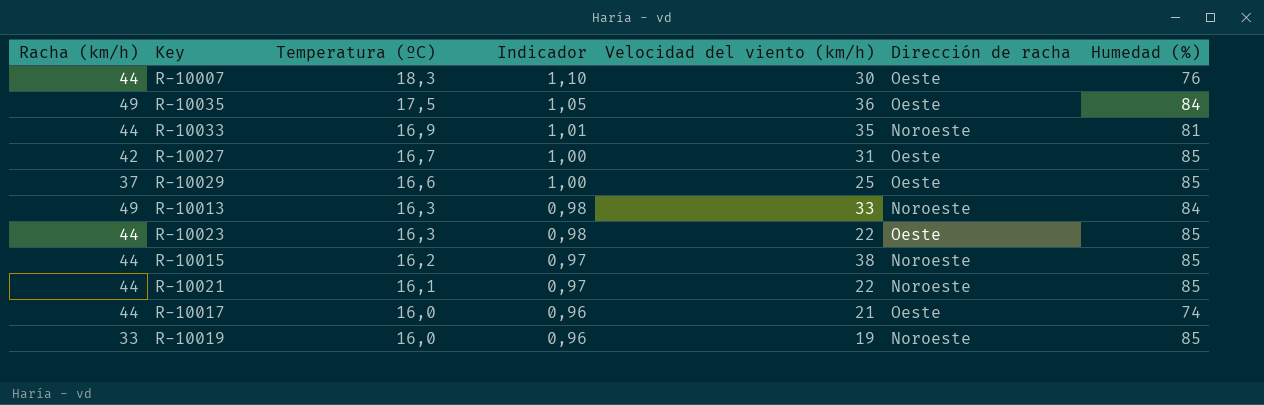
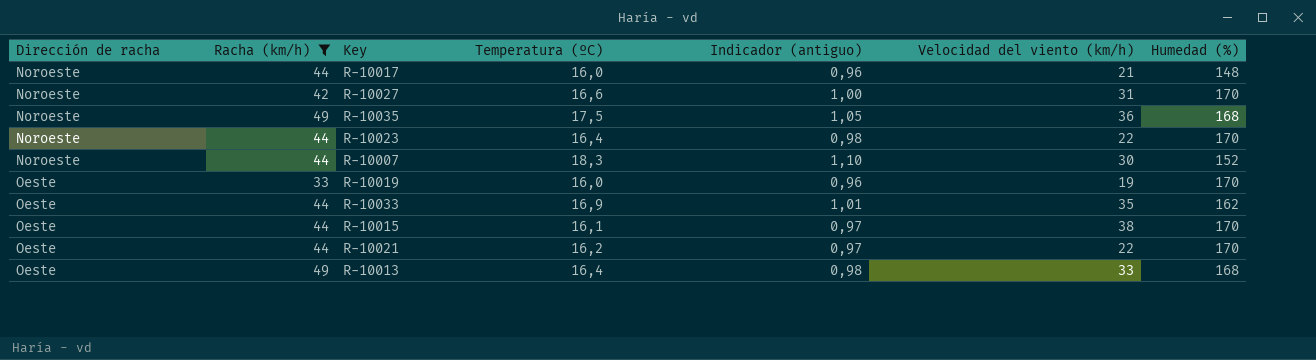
filter: none -> Racha (km/h) != 37
row order: Temperatura (ºC) descending -> Dirección de racha ascending
column Dirección de racha | position: 6 -> 1
column name: Indicador -> Indicador (antiguo)
R-10017 | Dirección de racha: Oeste -> Noroeste
R-10017 | Humedad (%): 74 -> 148
R-10027 | Dirección de racha: Oeste -> Noroeste
R-10027 | Temperatura (ºC): 16,7 -> 16,6
R-10027 | Humedad (%): 85 -> 170
R-10035 | Dirección de racha: Oeste -> Noroeste
R-10035 | Humedad (%): 84 -> 168
R-10023 | Dirección de racha: Oeste -> Noroeste
R-10023 | Temperatura (ºC): 16,3 -> 16,4
R-10023 | Humedad (%): 85 -> 170
R-10007 | Dirección de racha: Oeste -> Noroeste
R-10007 | Humedad (%): 76 -> 152
R-10019 | Dirección de racha: Noroeste -> Oeste
R-10019 | Humedad (%): 85 -> 170
R-10033 | Dirección de racha: Noroeste -> Oeste
R-10033 | Humedad (%): 81 -> 162
R-10015 | Dirección de racha: Noroeste -> Oeste
R-10015 | Temperatura (ºC): 16,2 -> 16,1
R-10015 | Humedad (%): 85 -> 170
R-10021 | Dirección de racha: Noroeste -> Oeste
R-10021 | Temperatura (ºC): 16,1 -> 16,2
R-10021 | Humedad (%): 85 -> 170
R-10013 | Dirección de racha: Noroeste -> Oeste
R-10013 | Temperatura (ºC): 16,3 -> 16,4
R-10013 | Humedad (%): 84 -> 168

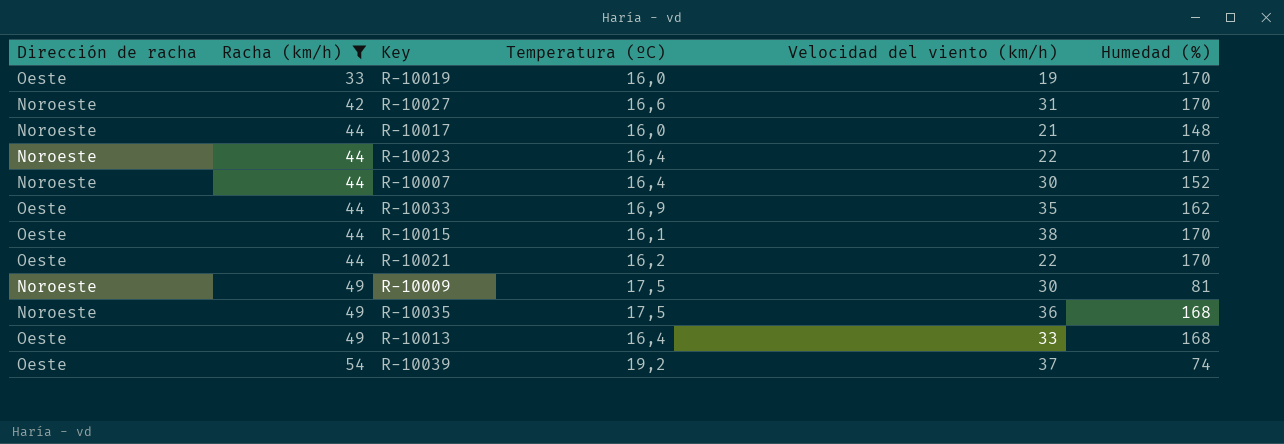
row order: Dirección de racha ascending -> Racha (km/h) ascending
column Indicador (antiguo) | formula: [Temperatura (ºC)] * 0,06 -> none
R-10007 | Temperatura (ºC): 18,3 -> 16,4
row R-10009: none -> Noroeste | 49 | 17,5 | 30 | 81
row R-10039: none -> Oeste | 54 | 19,2 | 37 | 74

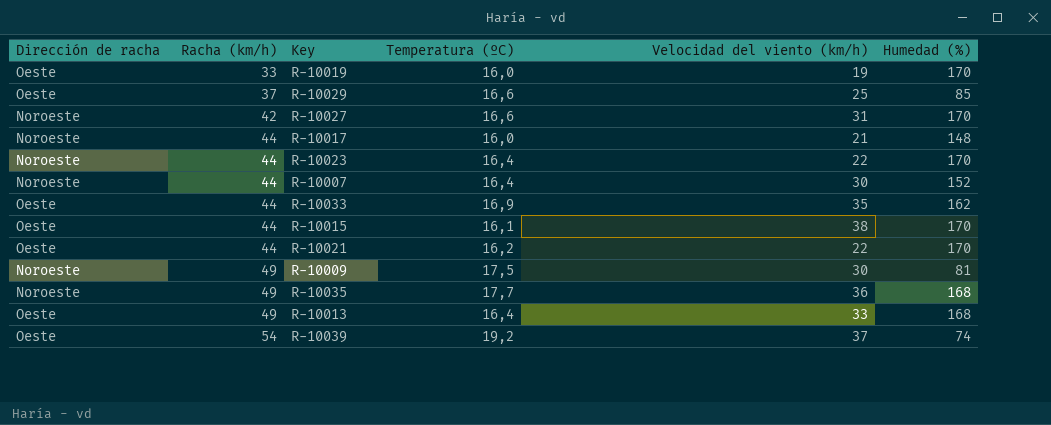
filter: Racha (km/h) != 37 -> none
R-10035 | Temperatura (ºC): 17,5 -> 17,7

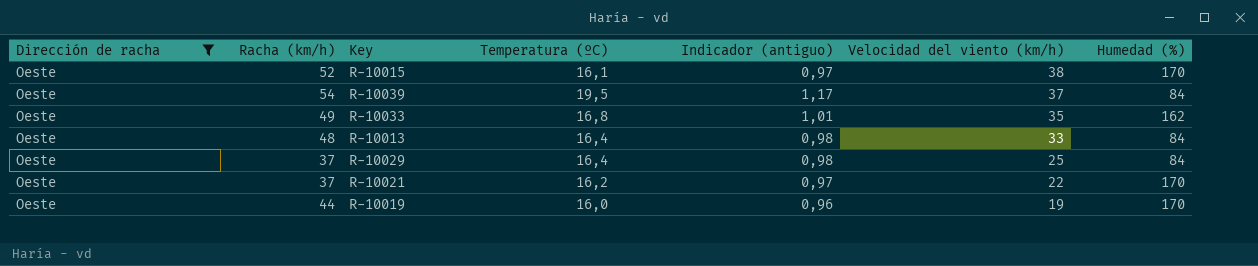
filter: none -> Dirección de racha = Oeste
row order: Racha (km/h) ascending -> Velocidad del viento (km/h) descending
column Indicador (antiguo) | formula: none -> [Temperatura (ºC)] * 0,06
R-10015 | Racha (km/h): 44 -> 52
R-10039 | Temperatura (ºC): 19,2 -> 19,5
R-10039 | Humedad (%): 74 -> 84
R-10033 | Racha (km/h): 44 -> 49
R-10033 | Temperatura (ºC): 16,9 -> 16,8
R-10013 | Racha (km/h): 49 -> 48
R-10013 | Humedad (%): 168 -> 84
R-10029 | Temperatura (ºC): 16,6 -> 16,4
R-10029 | Humedad (%): 85 -> 84
R-10021 | Racha (km/h): 44 -> 37
R-10019 | Racha (km/h): 33 -> 44

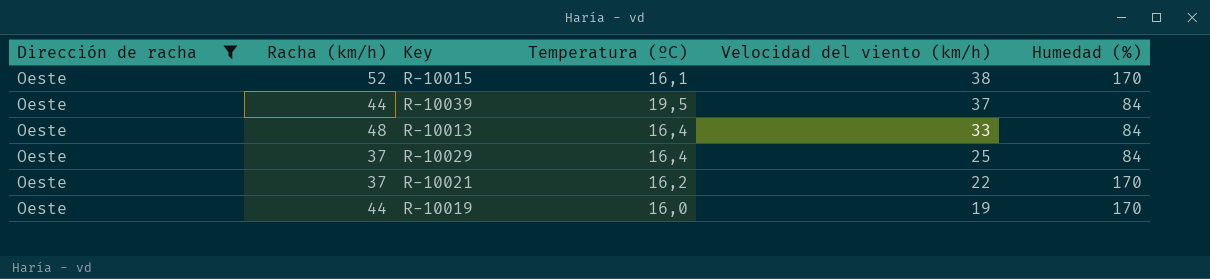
column Indicador (antiguo) | formula: [Temperatura (ºC)] * 0,06 -> none
row R-10033: Oeste | 49 | 16,8 | 1,01 | 35 | 162 -> none
R-10039 | Racha (km/h): 54 -> 44

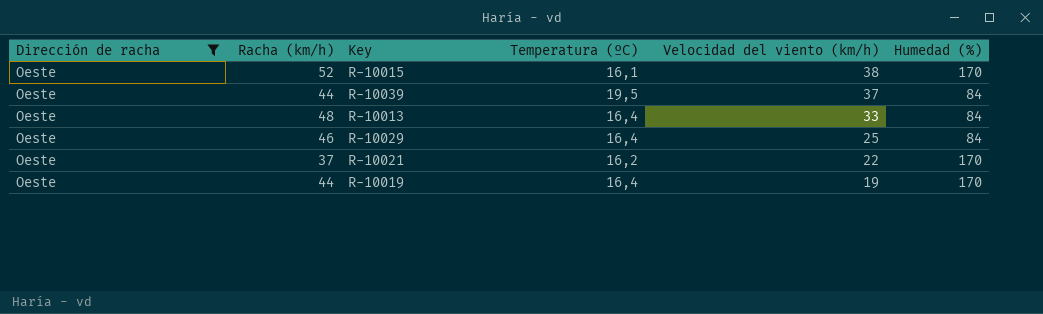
R-10029 | Racha (km/h): 37 -> 46
R-10019 | Temperatura (ºC): 16,0 -> 16,4

